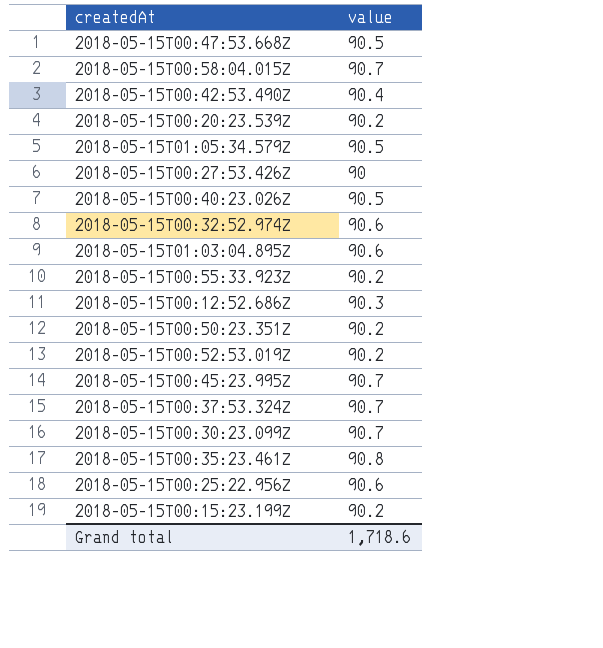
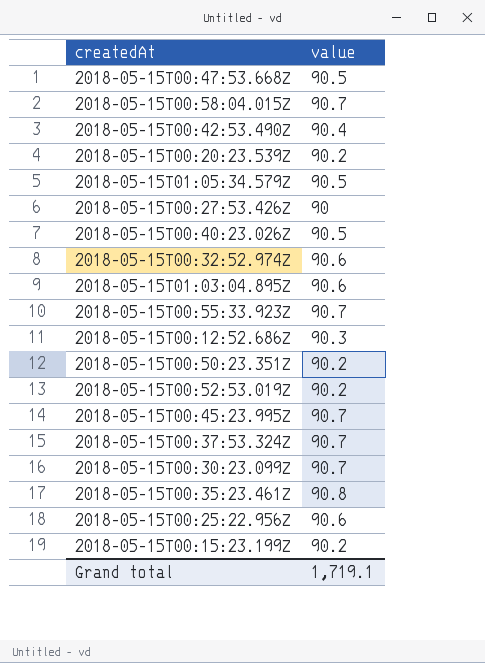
2018-05-15T00:55:33.923Z | value: 90.2 -> 90.7
Grand total | value: 1,718.6 -> 1,719.1

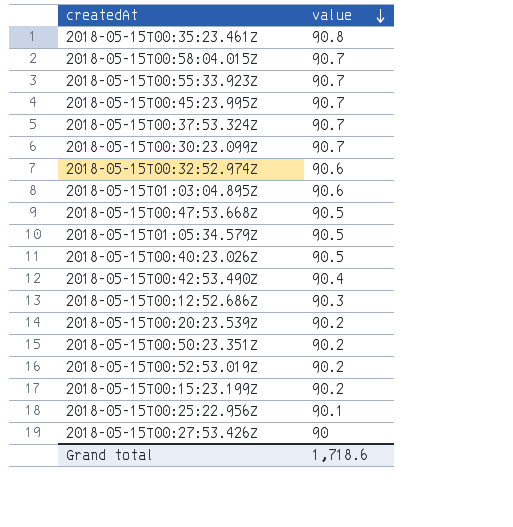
row order: none -> value descending
2018-05-15T00:25:22.956Z | value: 90.6 -> 90.1
Grand total | value: 1,719.1 -> 1,718.6

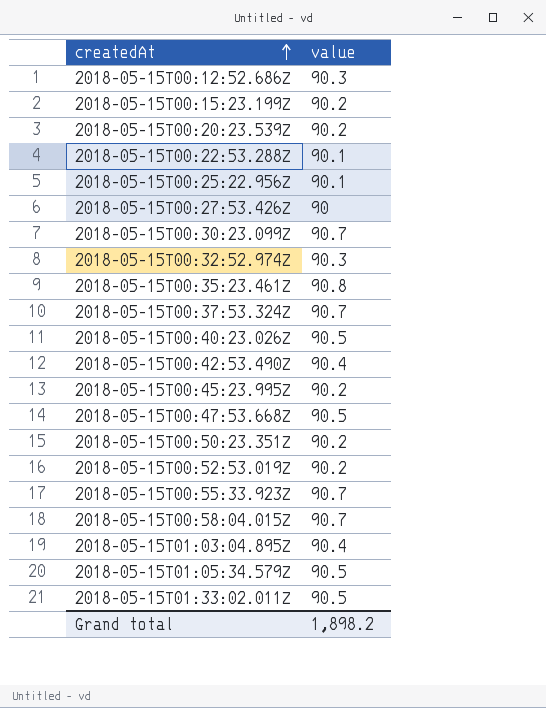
row order: value descending -> createdAt ascending
row 2018-05-15T00:22:53.288Z: none -> 90.1
2018-05-15T00:32:52.974Z | value: 90.6 -> 90.3
2018-05-15T00:45:23.995Z | value: 90.7 -> 90.2
2018-05-15T01:03:04.895Z | value: 90.6 -> 90.4
row 2018-05-15T01:33:02.011Z: none -> 90.5
Grand total | value: 1,718.6 -> 1,898.2

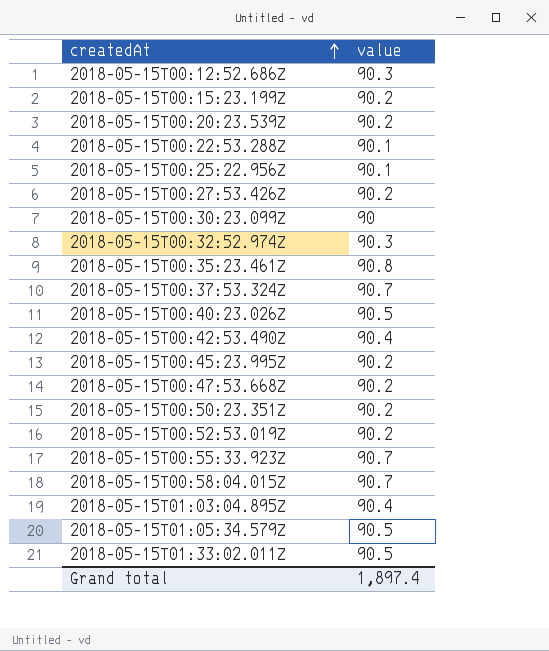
2018-05-15T00:27:53.426Z | value: 90 -> 90.2
2018-05-15T00:30:23.099Z | value: 90.7 -> 90
2018-05-15T00:47:53.668Z | value: 90.5 -> 90.2
Grand total | value: 1,898.2 -> 1,897.4

